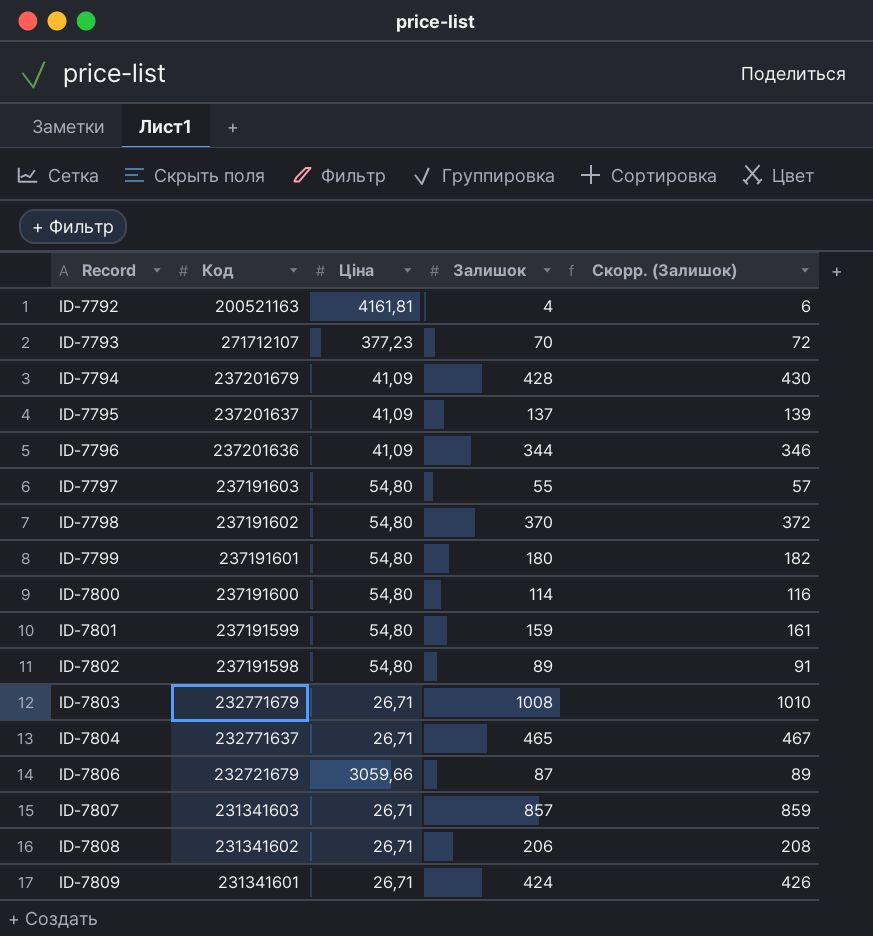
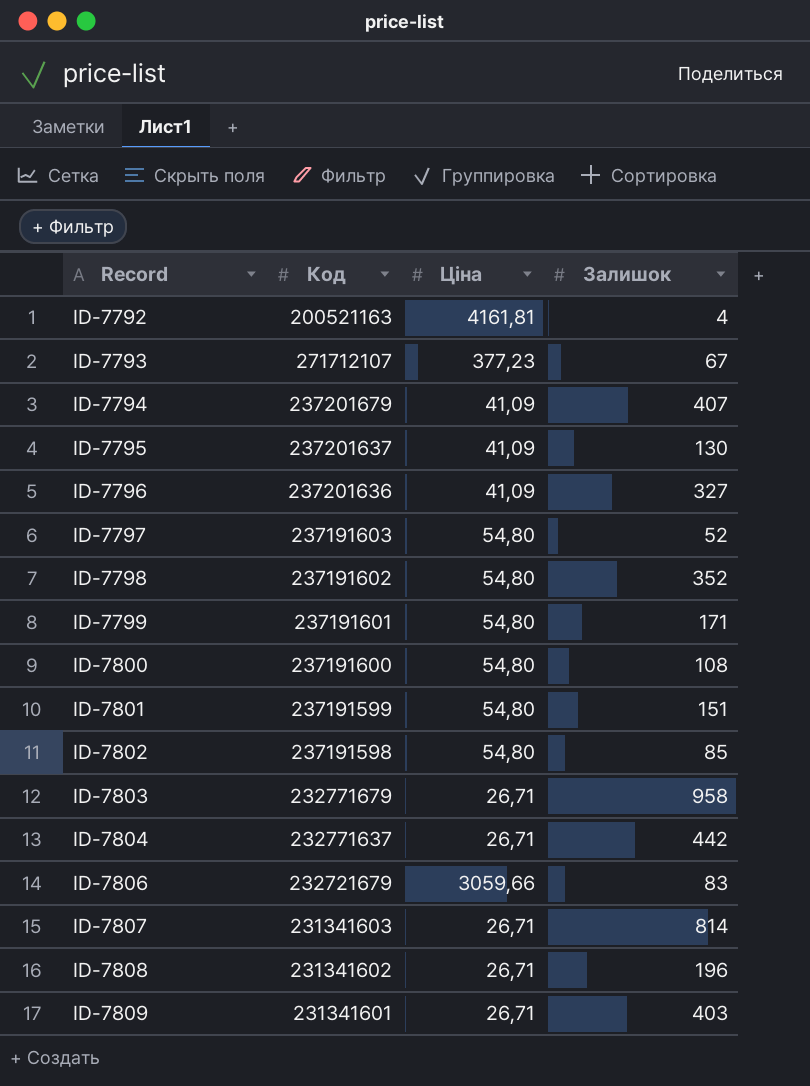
column Скорр. (Залишок) | formula: [Залишок] + 2 -> none
ID-7793 | Залишок: 70 -> 67
ID-7794 | Залишок: 428 -> 407
ID-7795 | Залишок: 137 -> 130
ID-7796 | Залишок: 344 -> 327
ID-7797 | Залишок: 55 -> 52
ID-7798 | Залишок: 370 -> 352
ID-7799 | Залишок: 180 -> 171
ID-7800 | Залишок: 114 -> 108
ID-7801 | Залишок: 159 -> 151
ID-7802 | Залишок: 89 -> 85
ID-7803 | Залишок: 1008 -> 958
ID-7804 | Залишок: 465 -> 442
ID-7806 | Залишок: 87 -> 83
ID-7807 | Залишок: 857 -> 814
ID-7808 | Залишок: 206 -> 196
ID-7809 | Залишок: 424 -> 403

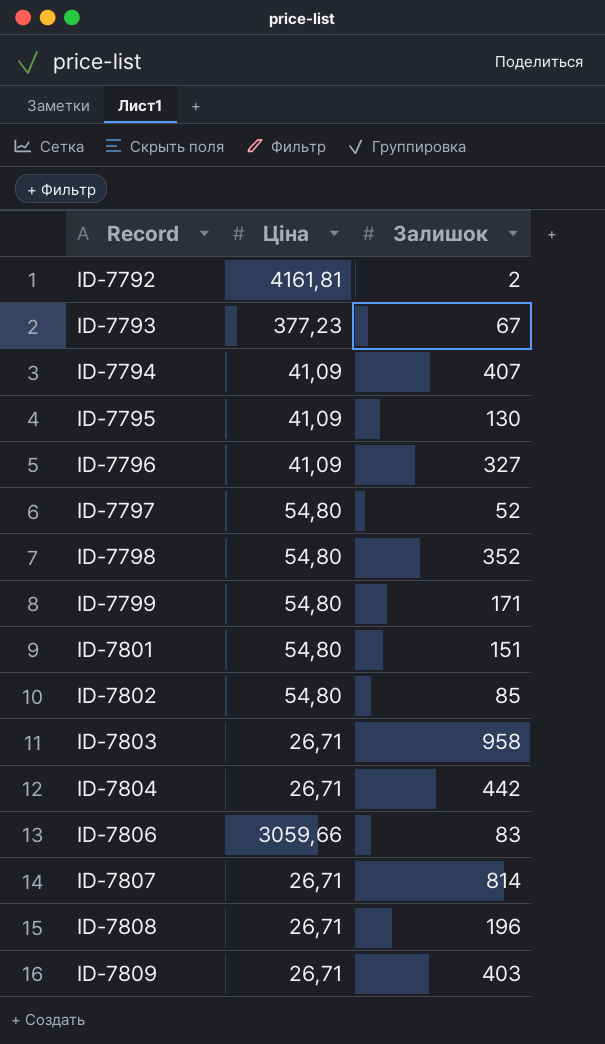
column Код | position: 2 -> none
row ID-7800: 237191600 | 54,80 | 108 -> none
ID-7792 | Залишок: 4 -> 2

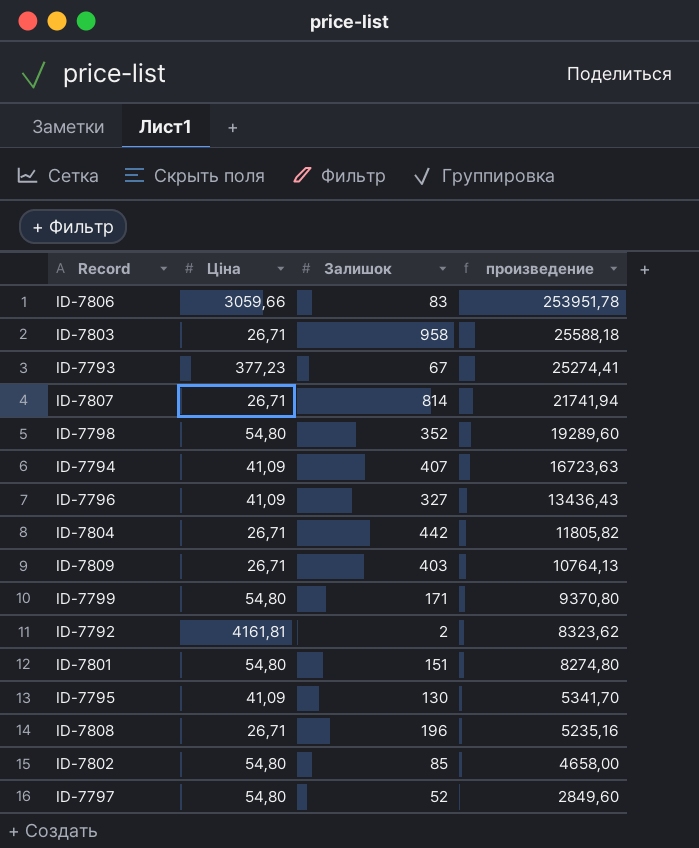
row order: Record ascending -> произведение descending
column произведение | formula: none -> [Ціна] * [Залишок]

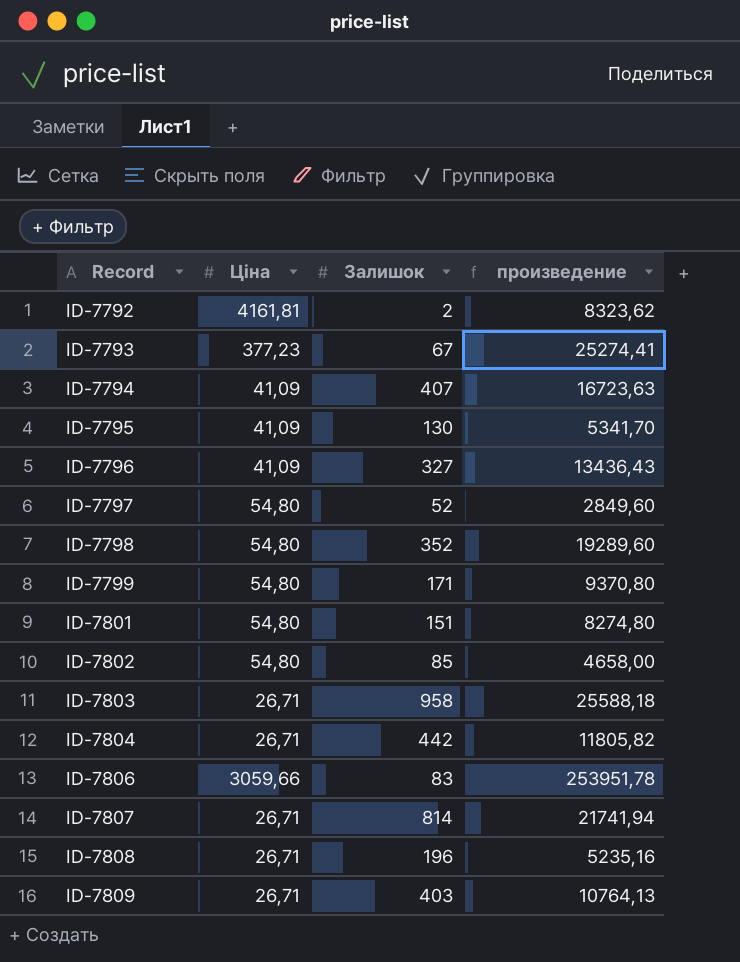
row order: произведение descending -> Record ascending

